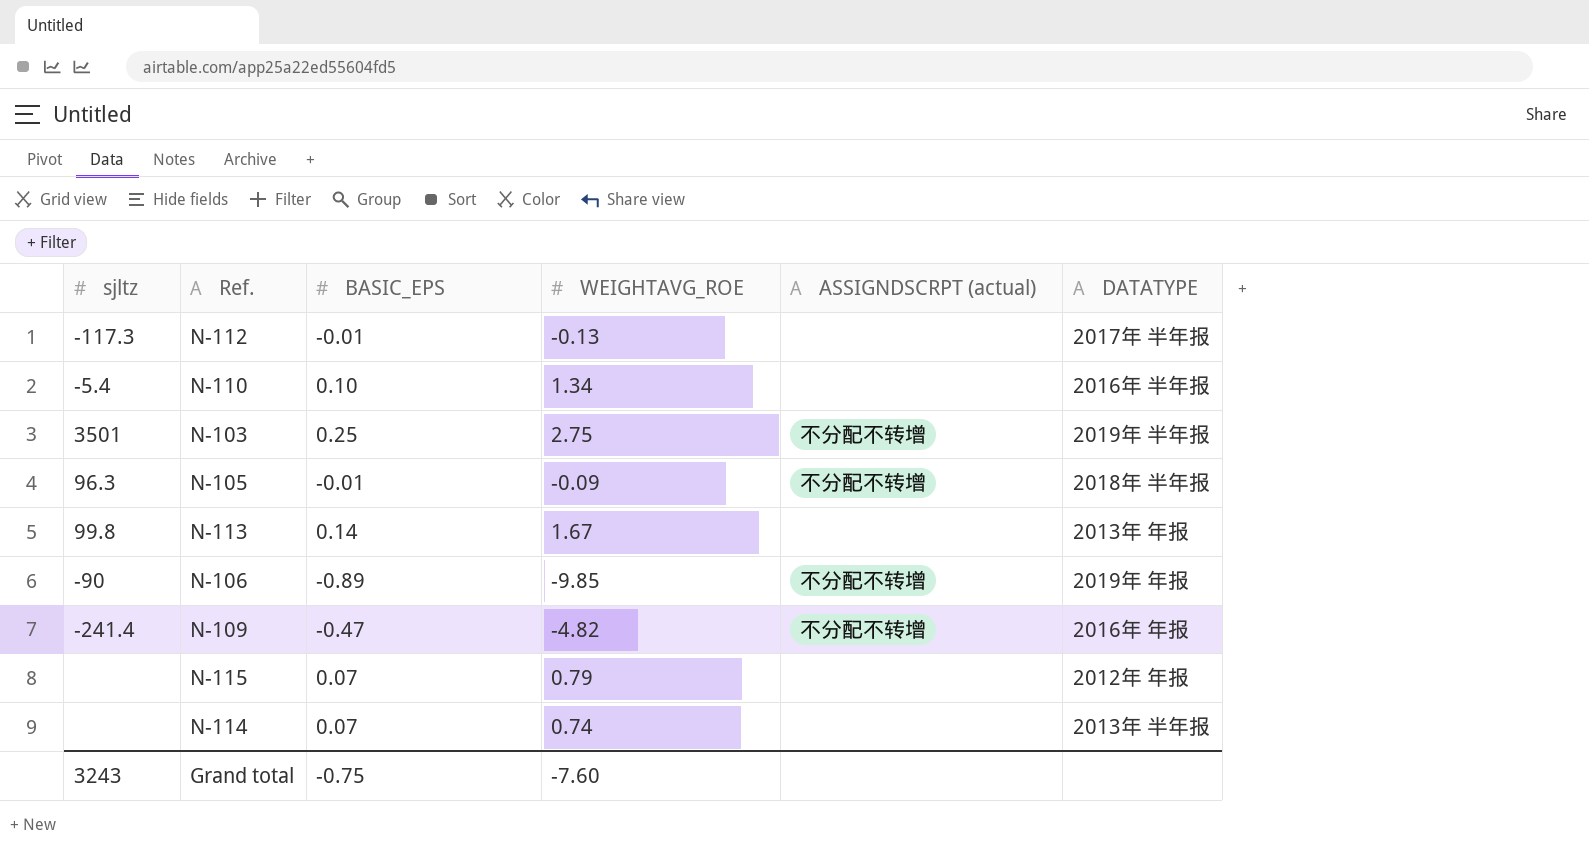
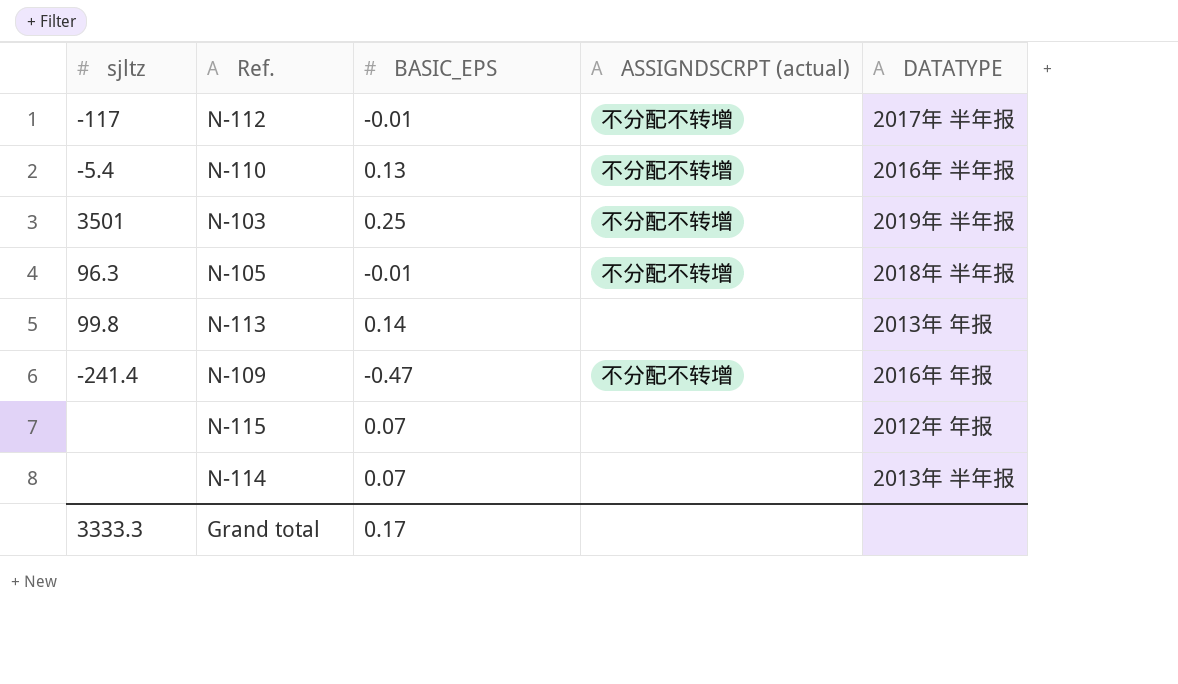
column WEIGHTAVG_ROE | position: 4 -> none
row N-106: -90 | -0.89 | -9.85 | 不分配不转增 | 2019年 年报 -> none
N-112 | sjltz: -117.3 -> -117
N-112 | ASSIGNDSCRPT (actual): none -> 不分配不转增
N-110 | BASIC_EPS: 0.10 -> 0.13
N-110 | ASSIGNDSCRPT (actual): none -> 不分配不转增
Grand total | sjltz: 3243 -> 3333.3
Grand total | BASIC_EPS: -0.75 -> 0.17

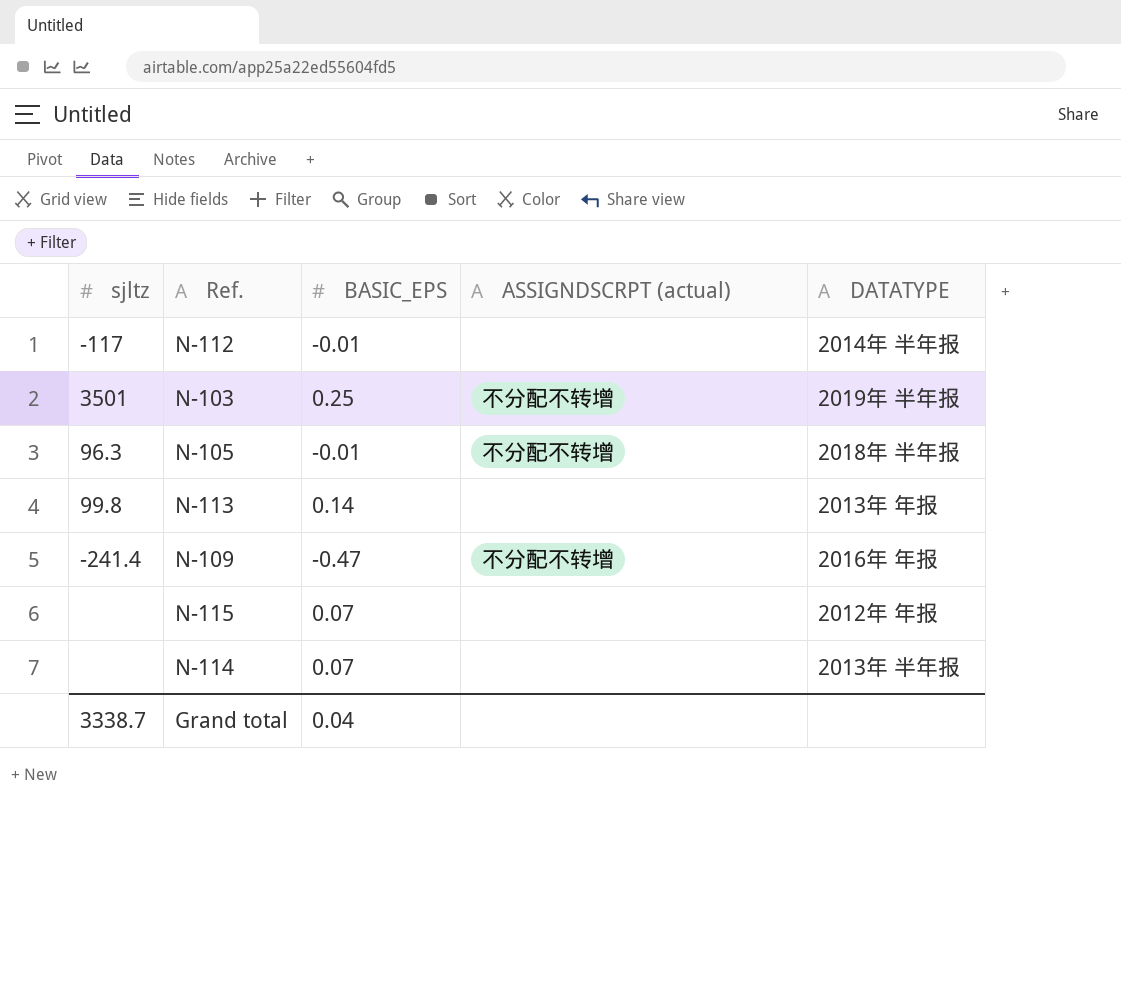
row N-110: -5.4 | 0.13 | 不分配不转增 | 2016年 半年报 -> none
N-112 | ASSIGNDSCRPT (actual): 不分配不转增 -> none
N-112 | DATATYPE: 2017年 半年报 -> 2014年 半年报
Grand total | sjltz: 3333.3 -> 3338.7
Grand total | BASIC_EPS: 0.17 -> 0.04

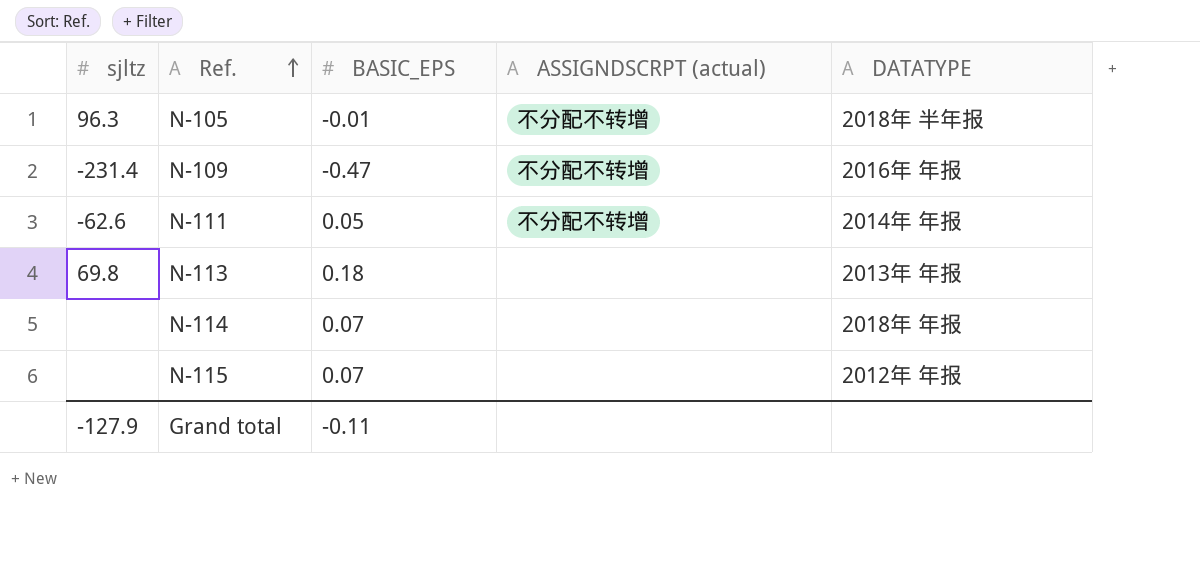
row order: none -> Ref. ascending
row N-112: -117 | -0.01 | none | 2014年 半年报 -> none
row N-103: 3501 | 0.25 | 不分配不转增 | 2019年 半年报 -> none
N-109 | sjltz: -241.4 -> -231.4
row N-111: none -> -62.6 | 0.05 | 不分配不转增 | 2014年 年报
N-113 | sjltz: 99.8 -> 69.8
N-113 | BASIC_EPS: 0.14 -> 0.18
N-114 | DATATYPE: 2013年 半年报 -> 2018年 年报
Grand total | sjltz: 3338.7 -> -127.9
Grand total | BASIC_EPS: 0.04 -> -0.11

